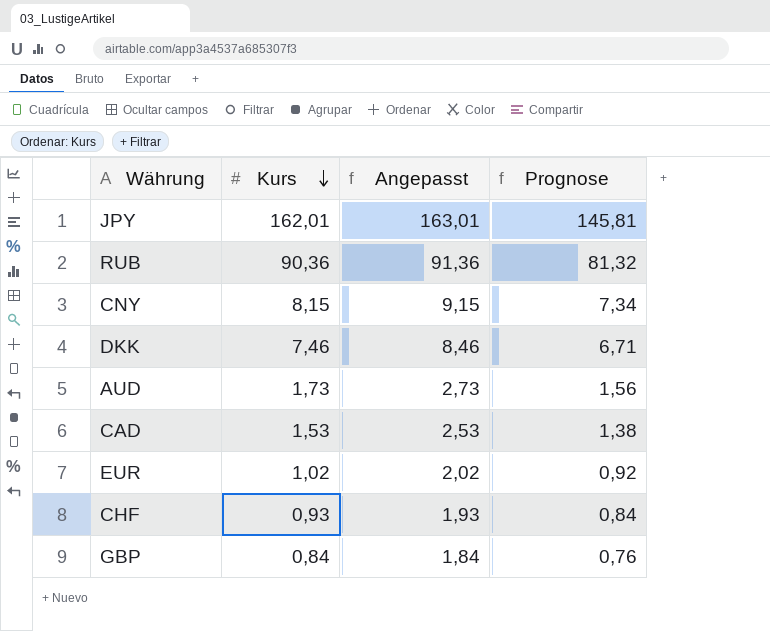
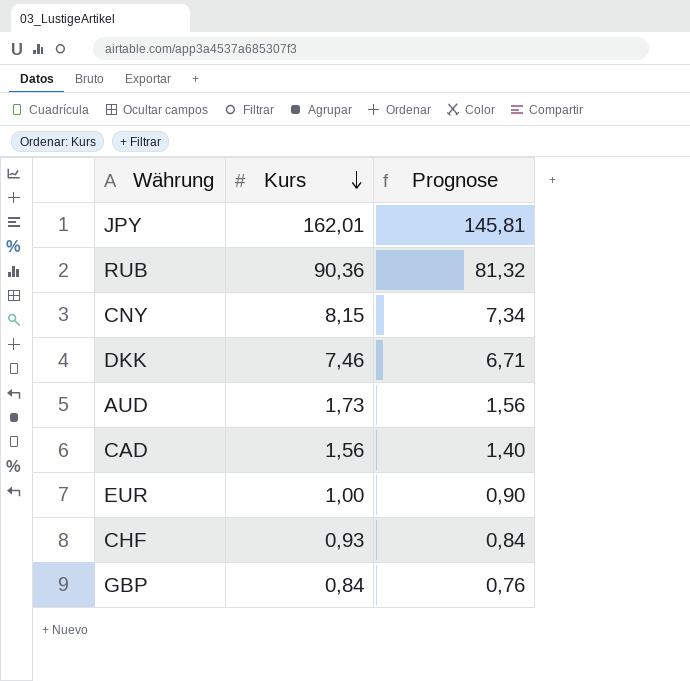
column Angepasst | formula: [Kurs] + 1 -> none
CAD | Kurs: 1,53 -> 1,56
CAD | Prognose: 1,38 -> 1,40
EUR | Kurs: 1,02 -> 1,00
EUR | Prognose: 0,92 -> 0,90

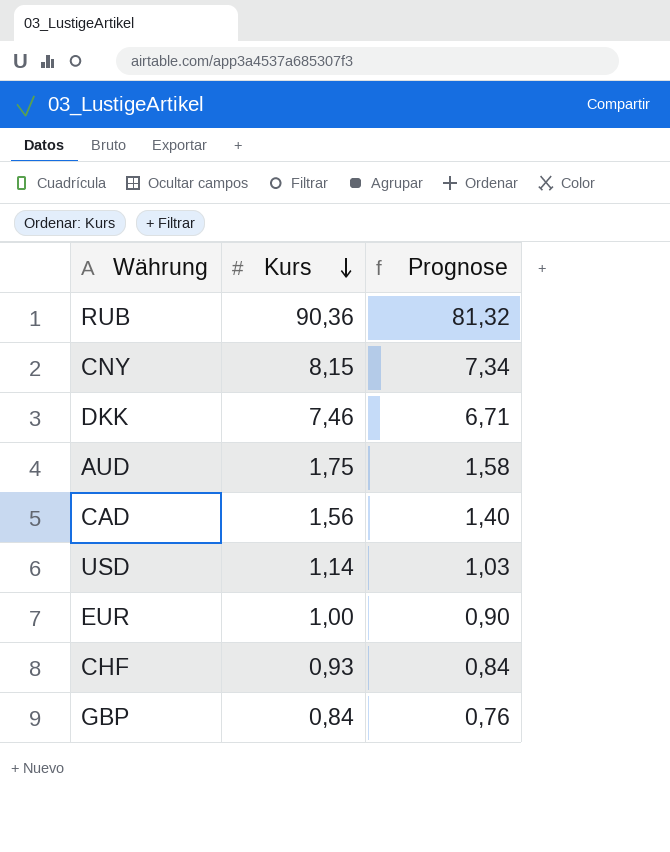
row JPY: 162,01 | 145,81 -> none
AUD | Kurs: 1,73 -> 1,75
AUD | Prognose: 1,56 -> 1,58
row USD: none -> 1,14 | 1,03

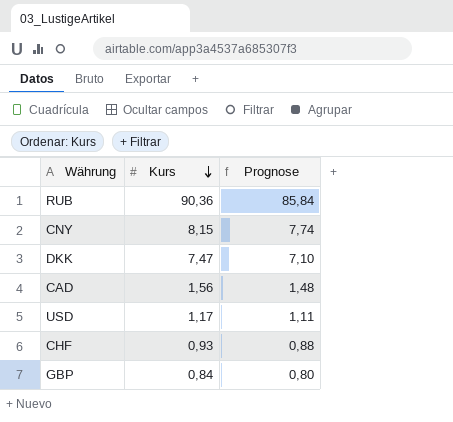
column Prognose | formula: [Kurs] * 0,9 -> [Kurs] * 0,95
row AUD: 1,75 | 1,58 -> none
row EUR: 1,00 | 0,90 -> none
DKK | Kurs: 7,46 -> 7,47
USD | Kurs: 1,14 -> 1,17

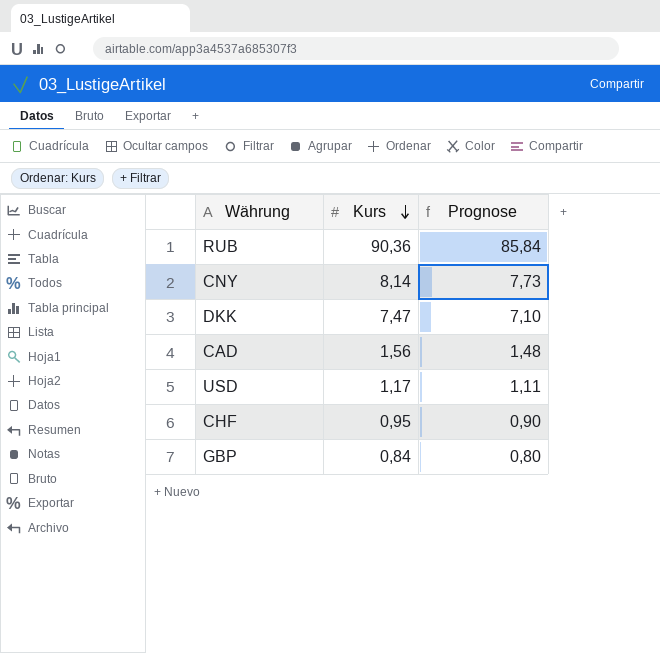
CNY | Kurs: 8,15 -> 8,14
CNY | Prognose: 7,74 -> 7,73
CHF | Kurs: 0,93 -> 0,95
CHF | Prognose: 0,88 -> 0,90

